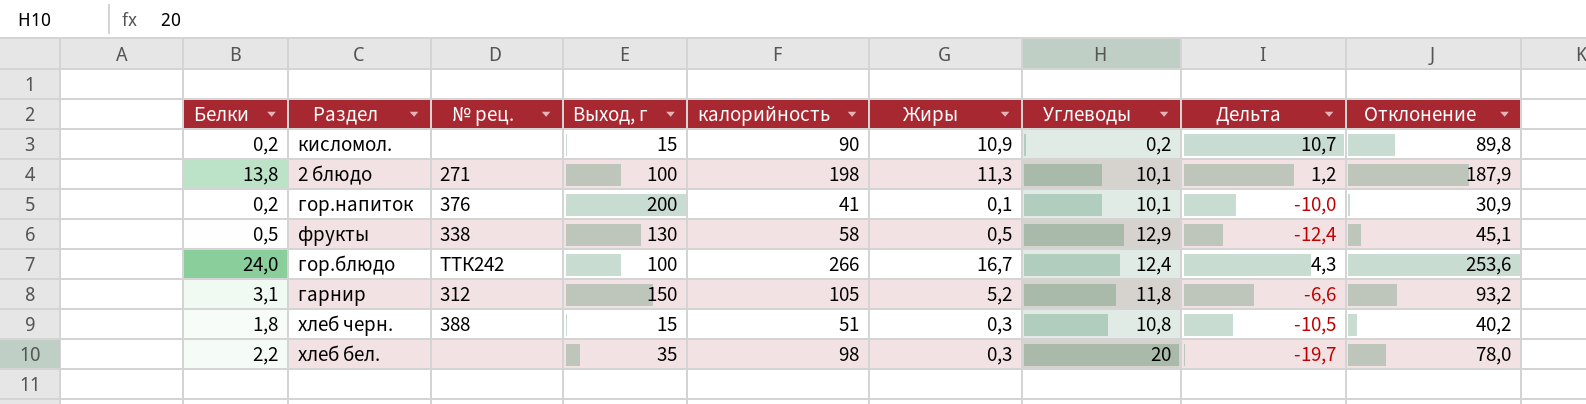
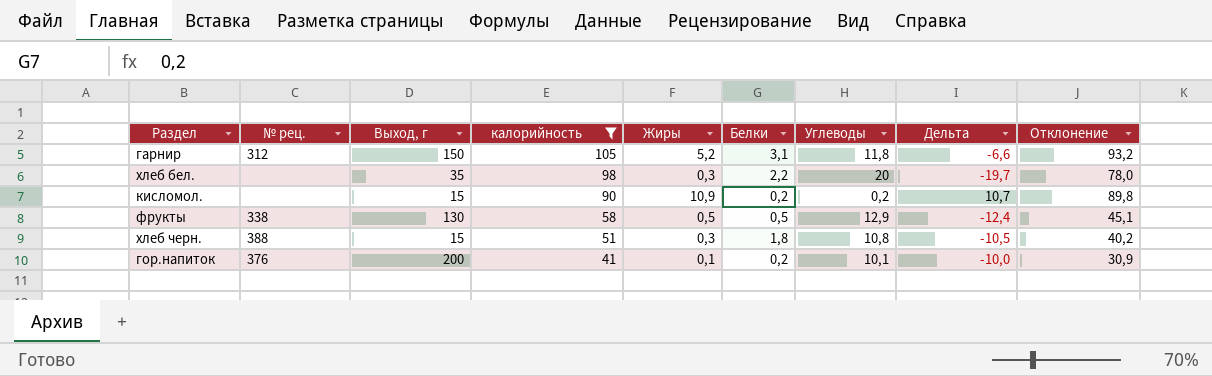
filter: none -> калорийность <= 105
row order: none -> калорийность descending
column Белки | position: 1 -> 6

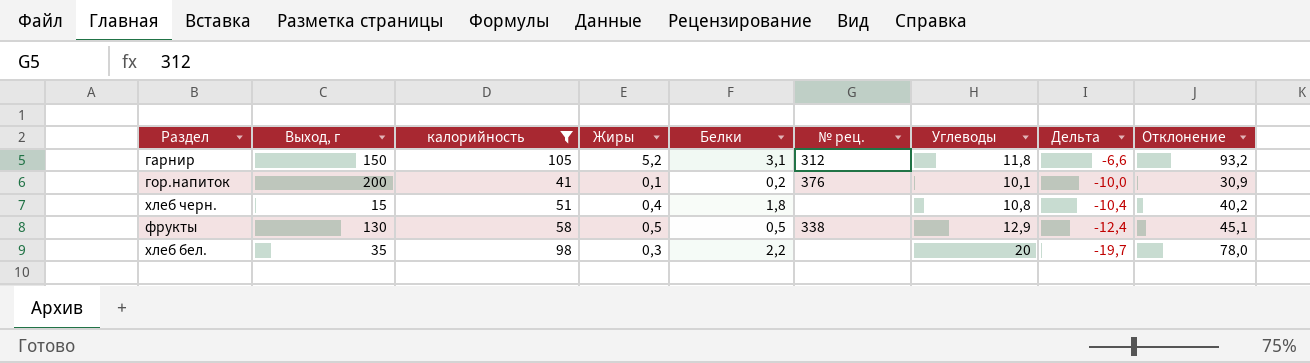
row order: калорийность descending -> Дельта descending
column № рец. | position: 2 -> 6
row кисломол.: none | 15 | 90 | 10,9 | 0,2 | 0,2 | 10,7 | 89,8 -> none
хлеб черн. | Жиры: 0,3 -> 0,4
хлеб черн. | № рец.: 388 -> none
хлеб черн. | Дельта: -10,5 -> -10,4

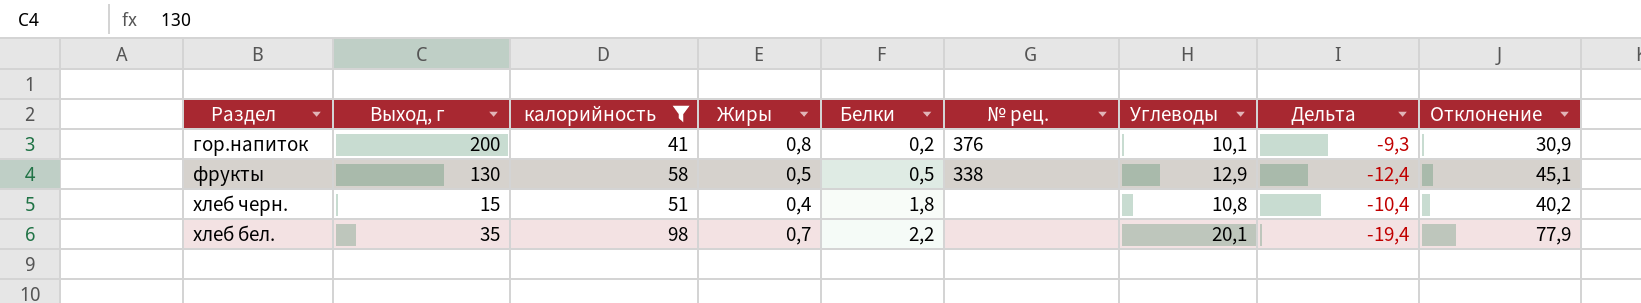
row order: Дельта descending -> Белки ascending
row гарнир: 150 | 105 | 5,2 | 3,1 | 312 | 11,8 | -6,6 | 93,2 -> none
гор.напиток | Жиры: 0,1 -> 0,8
гор.напиток | Дельта: -10,0 -> -9,3
хлеб бел. | Жиры: 0,3 -> 0,7
хлеб бел. | Углеводы: 20 -> 20,1
хлеб бел. | Дельта: -19,7 -> -19,4
хлеб бел. | Отклонение: 78,0 -> 77,9

